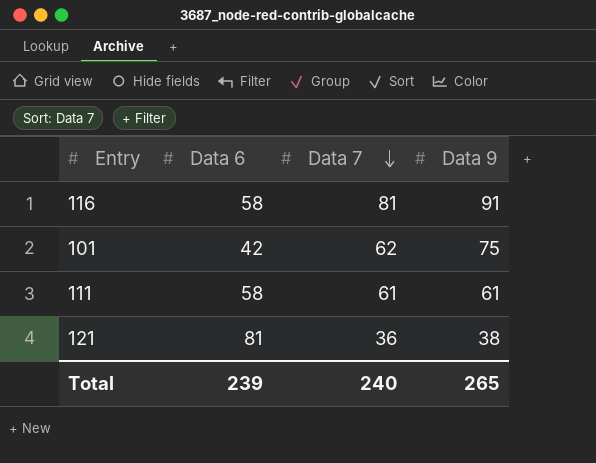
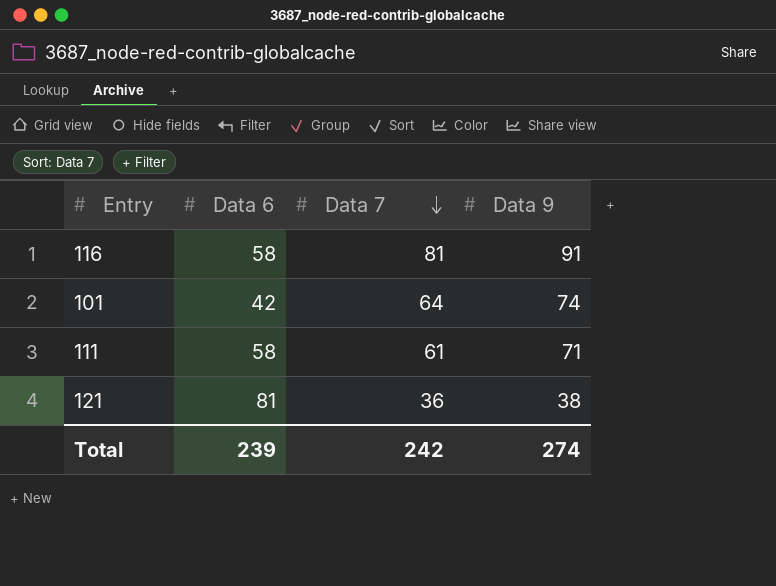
101 | Data 7: 62 -> 64
101 | Data 9: 75 -> 74
111 | Data 9: 61 -> 71
Total | Data 7: 240 -> 242
Total | Data 9: 265 -> 274

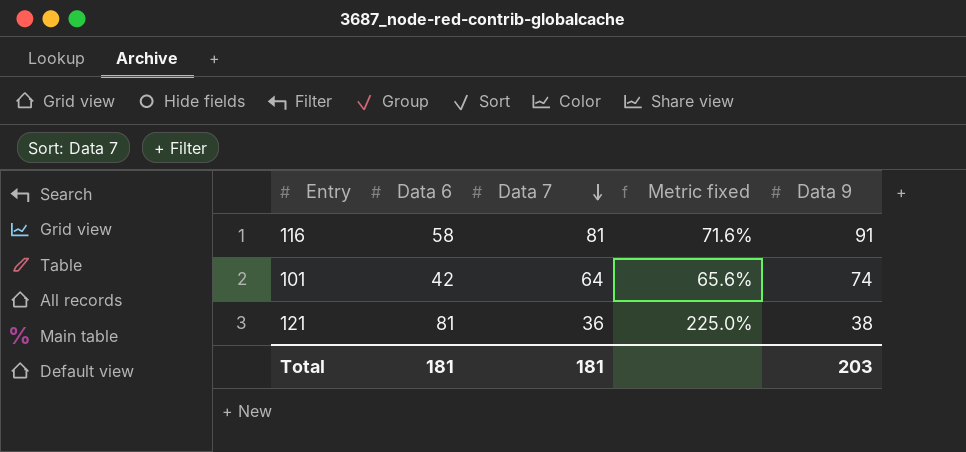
column Metric fixed | formula: none -> [Data 6] / [Data 7]
row 111: 58 | 61 | 71 -> none
Total | Data 6: 239 -> 181
Total | Data 7: 242 -> 181
Total | Data 9: 274 -> 203

